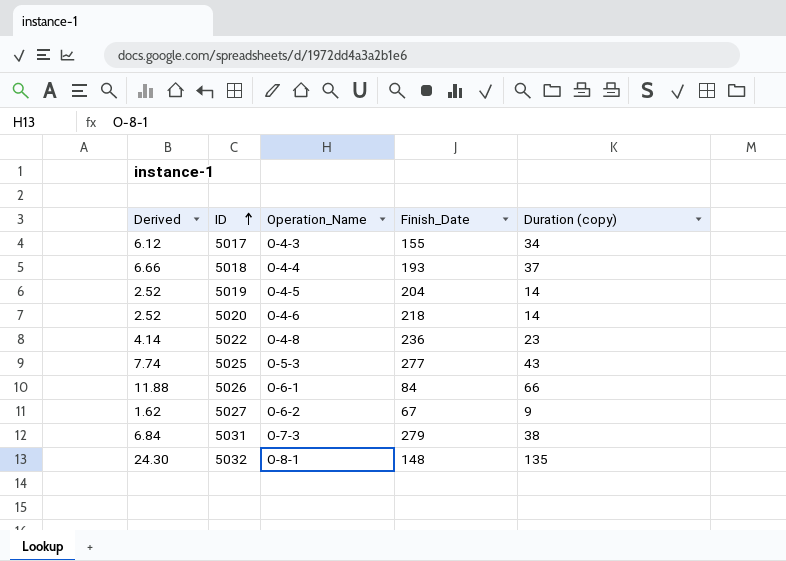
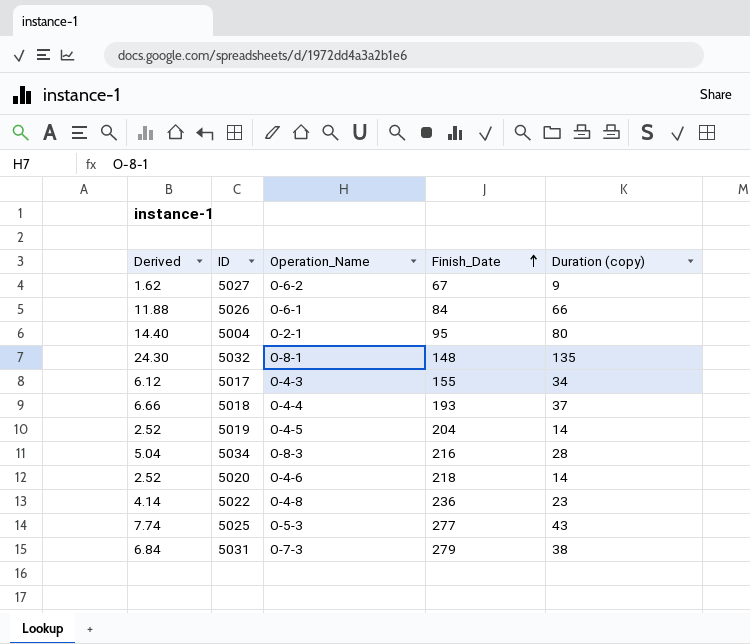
row order: ID ascending -> Finish_Date ascending
row 5004: none -> 14.40 | O-2-1 | 95 | 80
row 5034: none -> 5.04 | O-8-3 | 216 | 28

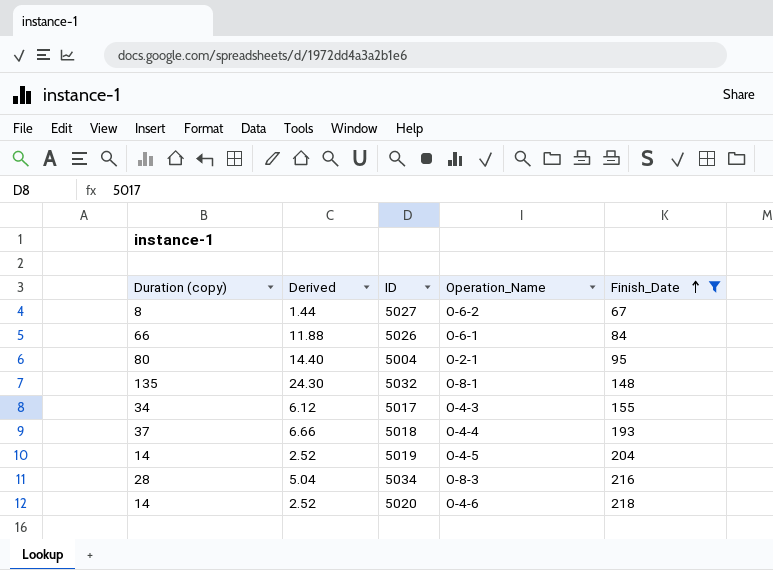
filter: none -> Finish_Date <= 218
column Duration (copy) | position: 5 -> 1
5027 | Duration (copy): 9 -> 8
5027 | Derived: 1.62 -> 1.44

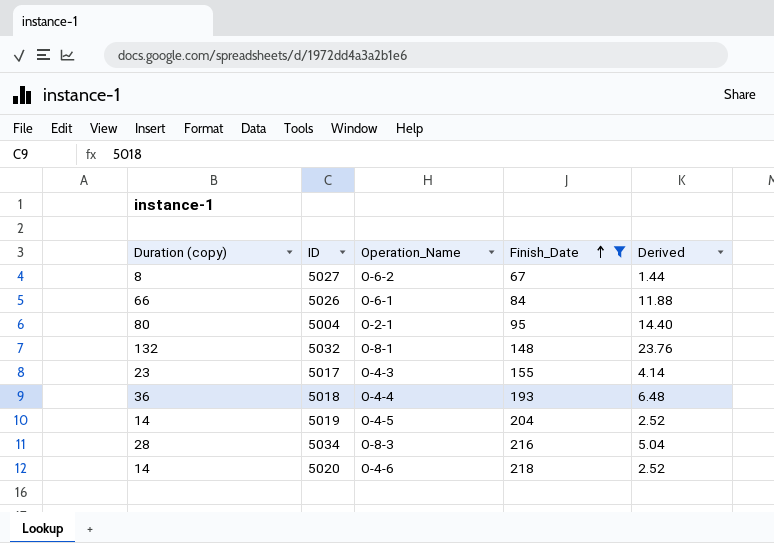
column Derived | position: 2 -> 5
5032 | Duration (copy): 135 -> 132
5032 | Derived: 24.30 -> 23.76
5017 | Duration (copy): 34 -> 23
5017 | Derived: 6.12 -> 4.14
5018 | Duration (copy): 37 -> 36
5018 | Derived: 6.66 -> 6.48

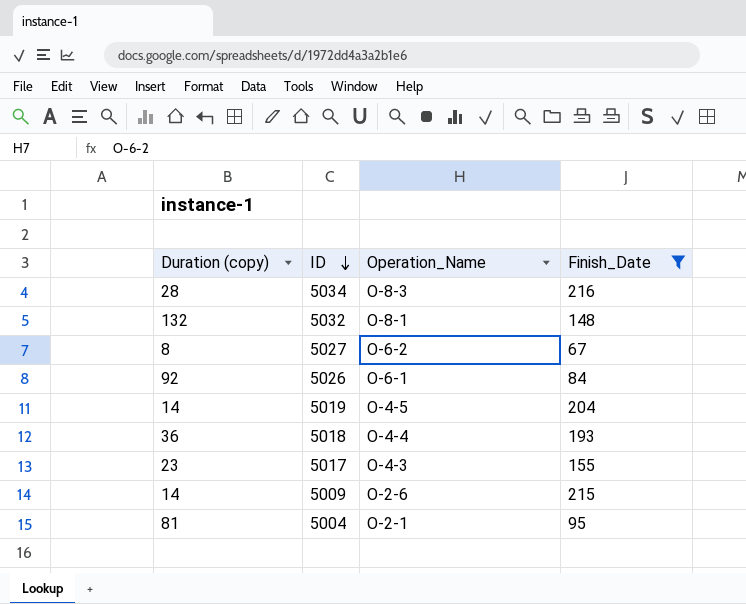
row order: Finish_Date ascending -> ID descending
column Derived | formula: [Duration (copy)] * 0.18 -> none
row 5020: 14 | O-4-6 | 218 | 2.52 -> none
5026 | Duration (copy): 66 -> 92
row 5009: none -> 14 | O-2-6 | 215
5004 | Duration (copy): 80 -> 81

